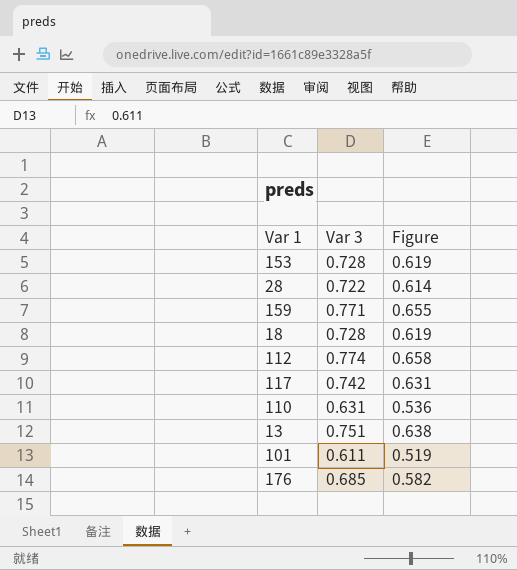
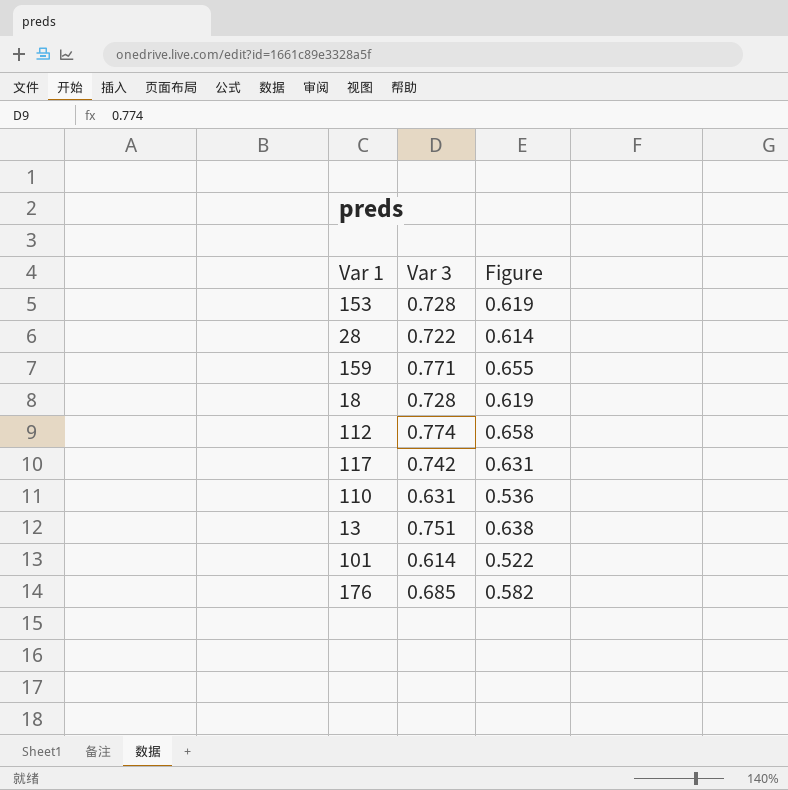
101 | Var 3: 0.611 -> 0.614
101 | Figure: 0.519 -> 0.522

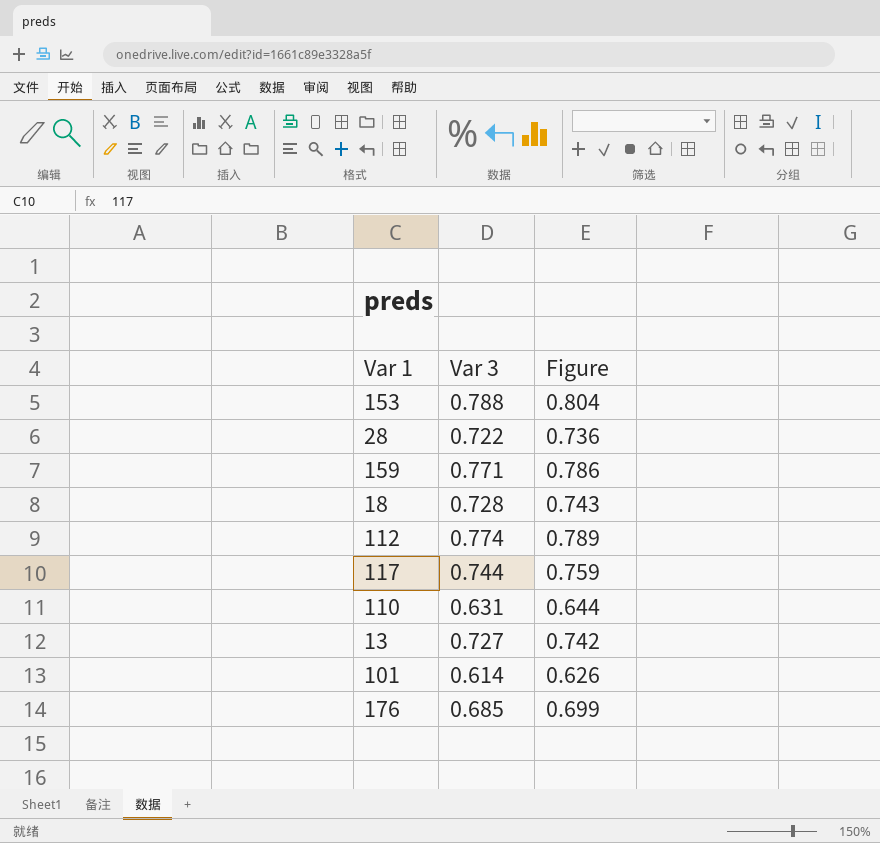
column Figure | formula: [Var 3] * 0.85 -> [Var 3] * 1.02
153 | Var 3: 0.728 -> 0.788
117 | Var 3: 0.742 -> 0.744
13 | Var 3: 0.751 -> 0.727

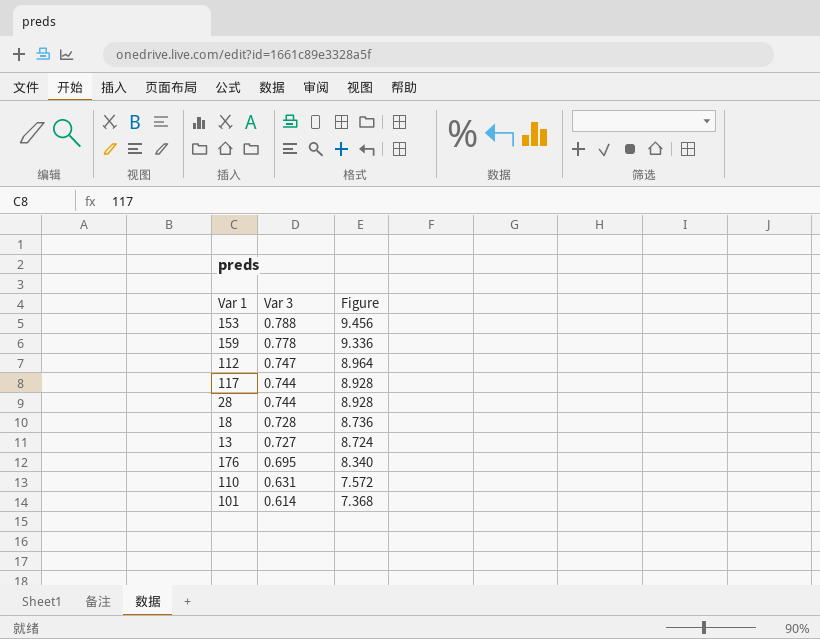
row order: none -> Var 3 descending
column Figure | formula: [Var 3] * 1.02 -> [Var 3] * 12
159 | Var 3: 0.771 -> 0.778
112 | Var 3: 0.774 -> 0.747
28 | Var 3: 0.722 -> 0.744
176 | Var 3: 0.685 -> 0.695

